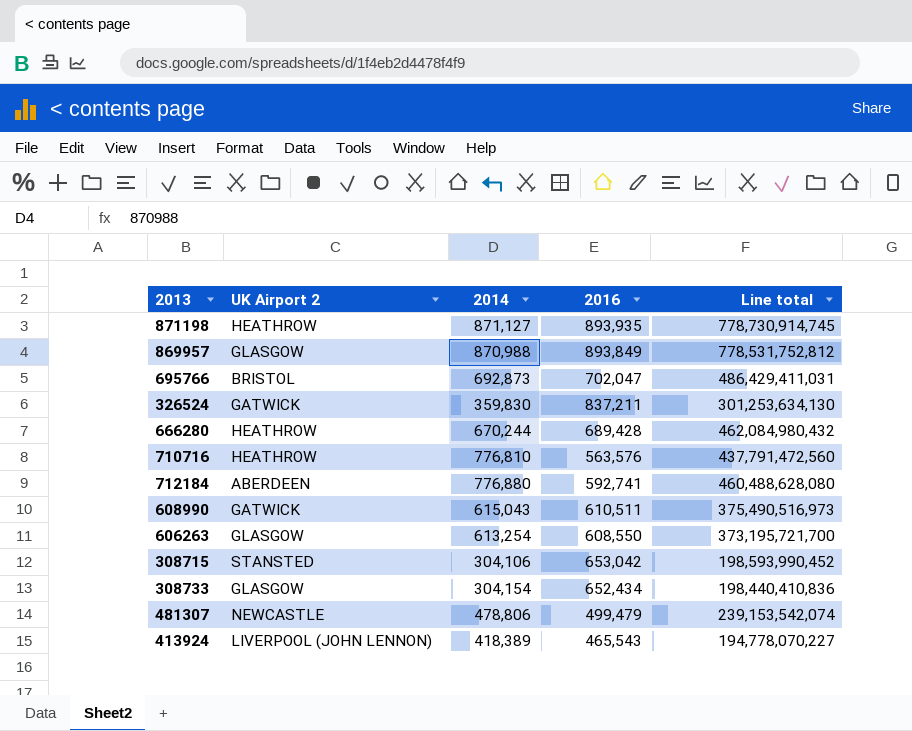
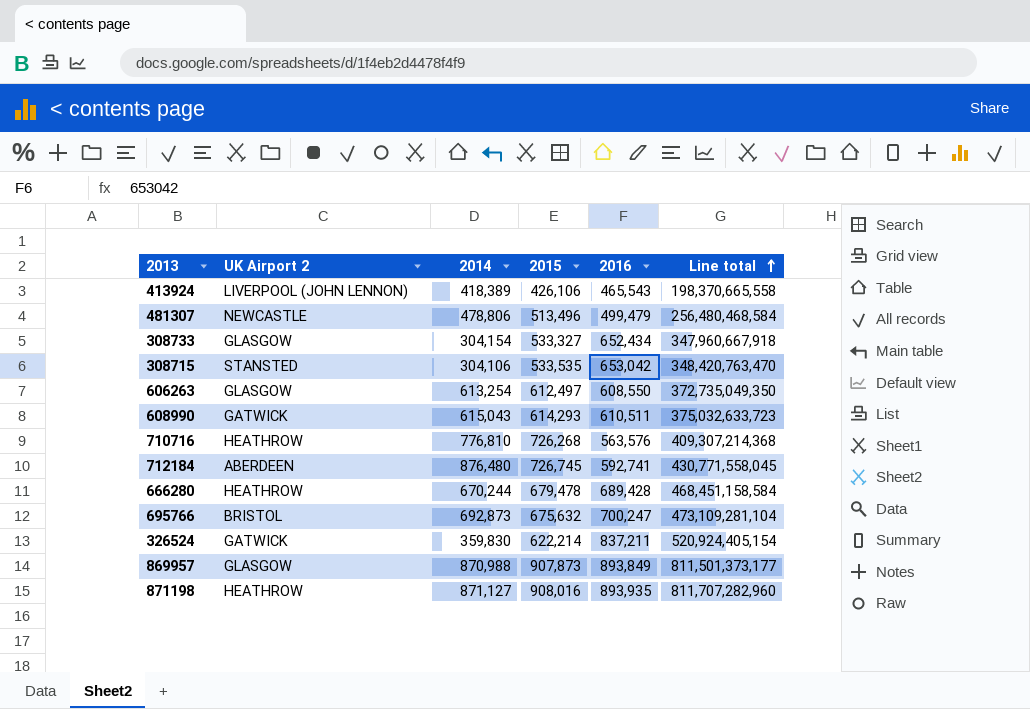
row order: none -> Line total ascending
column 2015 | position: none -> 4
column Line total | formula: [2014] * [2016] -> [2015] * [2016]
712184 | 2014: 776,880 -> 876,480
695766 | 2016: 702,047 -> 700,247

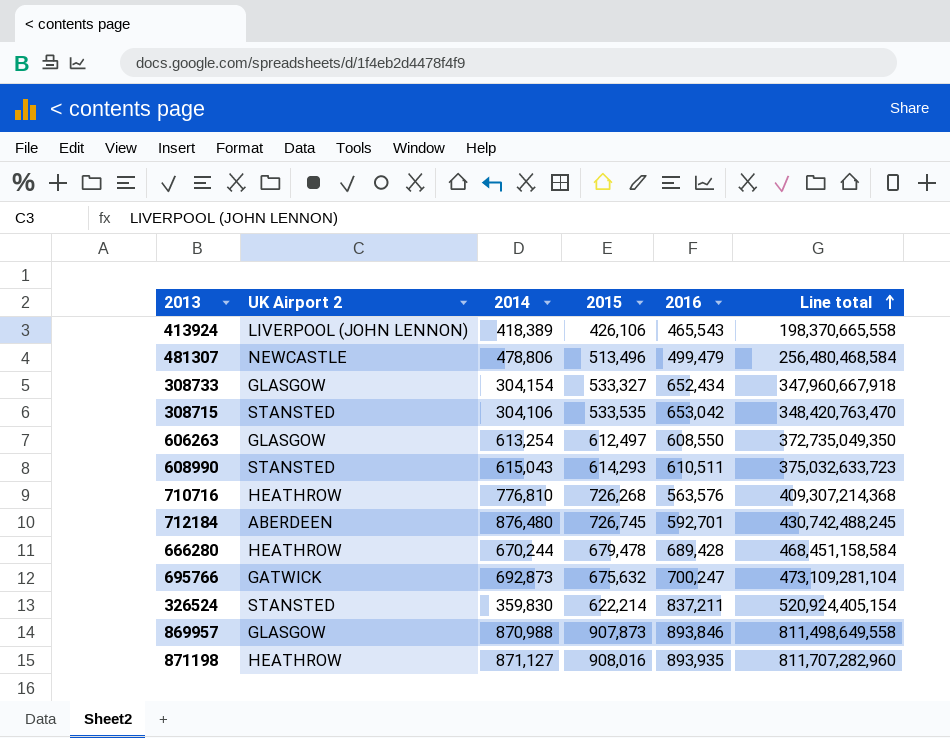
608990 | UK Airport 2: GATWICK -> STANSTED
712184 | 2016: 592,741 -> 592,701
712184 | Line total: 430,771,558,045 -> 430,742,488,245
695766 | UK Airport 2: BRISTOL -> GATWICK
326524 | UK Airport 2: GATWICK -> STANSTED
869957 | 2016: 893,849 -> 893,846
869957 | Line total: 811,501,373,177 -> 811,498,649,558

